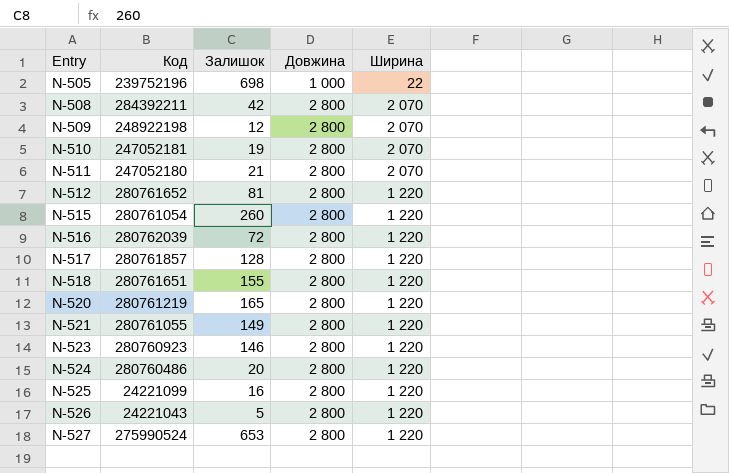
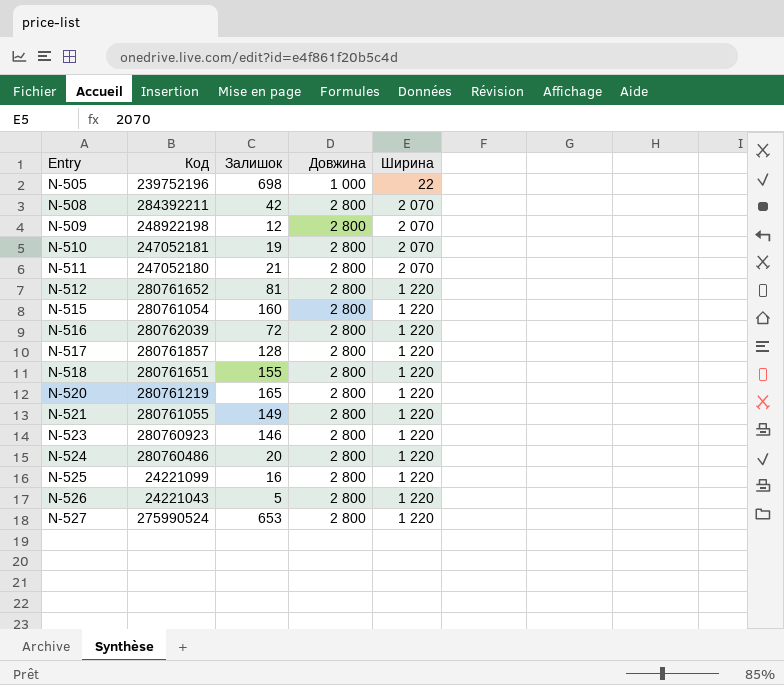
N-515 | Залишок: 260 -> 160

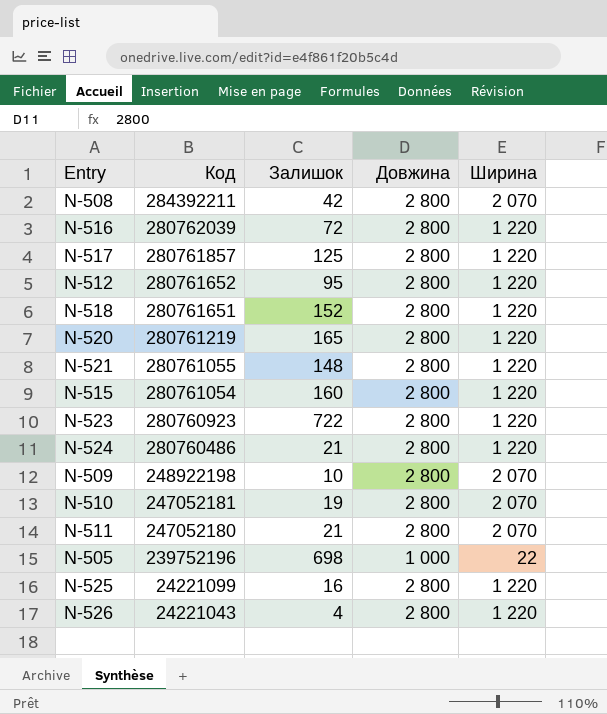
row order: Entry ascending -> Код descending
row N-527: 275990524 | 653 | 2 800 | 1 220 -> none
N-517 | Залишок: 128 -> 125
N-512 | Залишок: 81 -> 95
N-518 | Залишок: 155 -> 152
N-521 | Залишок: 149 -> 148
N-523 | Залишок: 146 -> 722
N-524 | Залишок: 20 -> 21
N-509 | Залишок: 12 -> 10
N-526 | Залишок: 5 -> 4

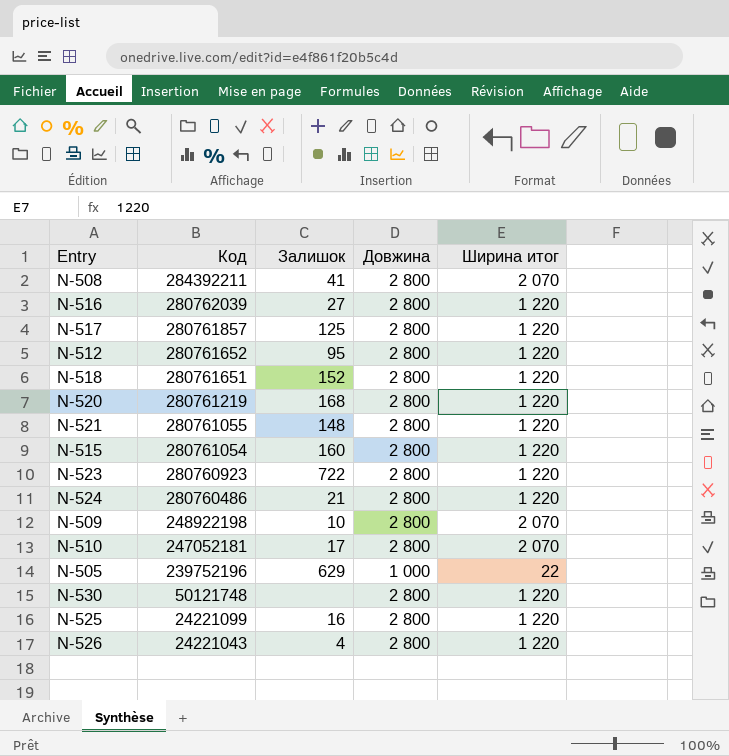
column name: Ширина -> Ширина итог
row N-511: 247052180 | 21 | 2 800 | 2 070 -> none
N-508 | Залишок: 42 -> 41
N-516 | Залишок: 72 -> 27
N-520 | Залишок: 165 -> 168
N-510 | Залишок: 19 -> 17
N-505 | Залишок: 698 -> 629
row N-530: none -> 50121748 | none | 2 800 | 1 220

